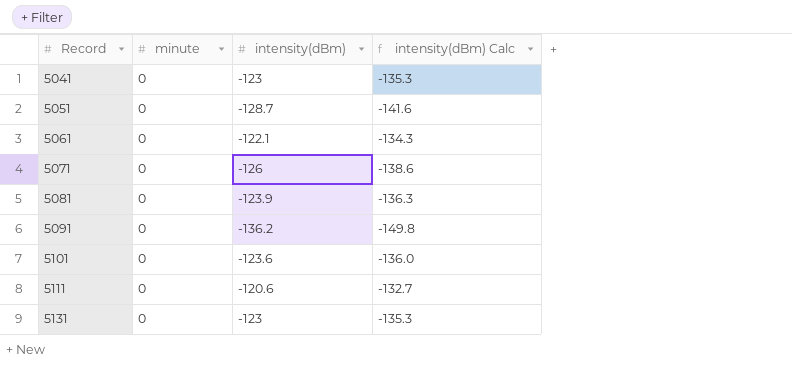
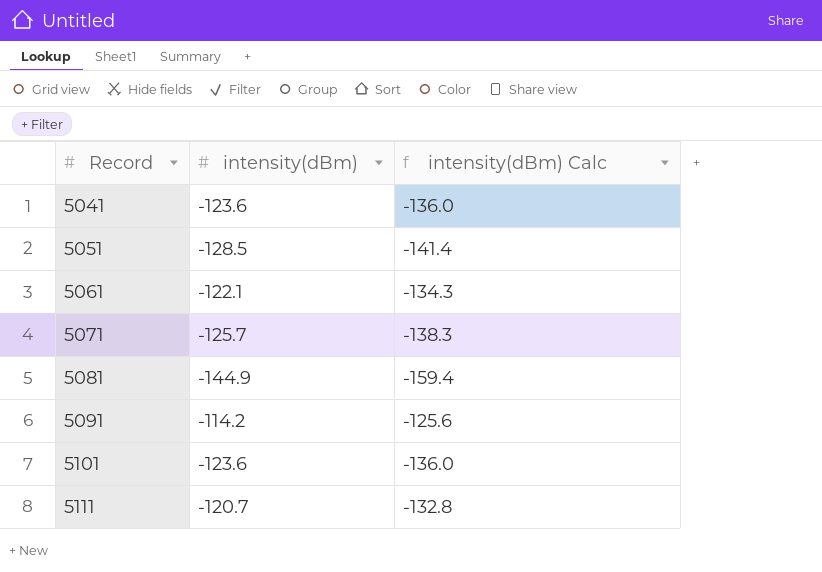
column minute | position: 2 -> none
row 5131: 0 | -123 | -135.3 -> none
5041 | intensity(dBm): -123 -> -123.6
5041 | intensity(dBm) Calc: -135.3 -> -136.0
5051 | intensity(dBm): -128.7 -> -128.5
5051 | intensity(dBm) Calc: -141.6 -> -141.4
5071 | intensity(dBm): -126 -> -125.7
5071 | intensity(dBm) Calc: -138.6 -> -138.3
5081 | intensity(dBm): -123.9 -> -144.9
5081 | intensity(dBm) Calc: -136.3 -> -159.4
5091 | intensity(dBm): -136.2 -> -114.2
5091 | intensity(dBm) Calc: -149.8 -> -125.6
5111 | intensity(dBm): -120.6 -> -120.7
5111 | intensity(dBm) Calc: -132.7 -> -132.8

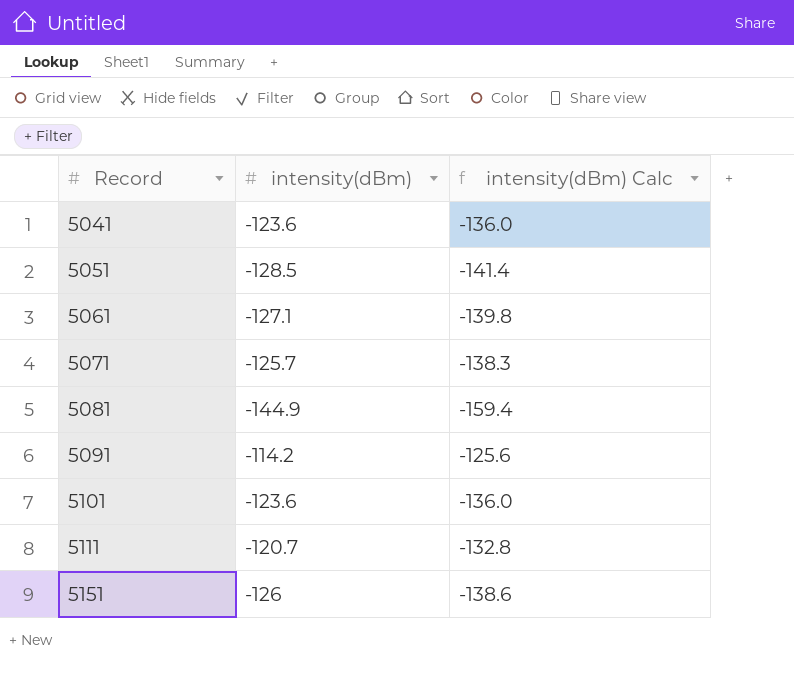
5061 | intensity(dBm): -122.1 -> -127.1
5061 | intensity(dBm) Calc: -134.3 -> -139.8
row 5151: none -> -126 | -138.6

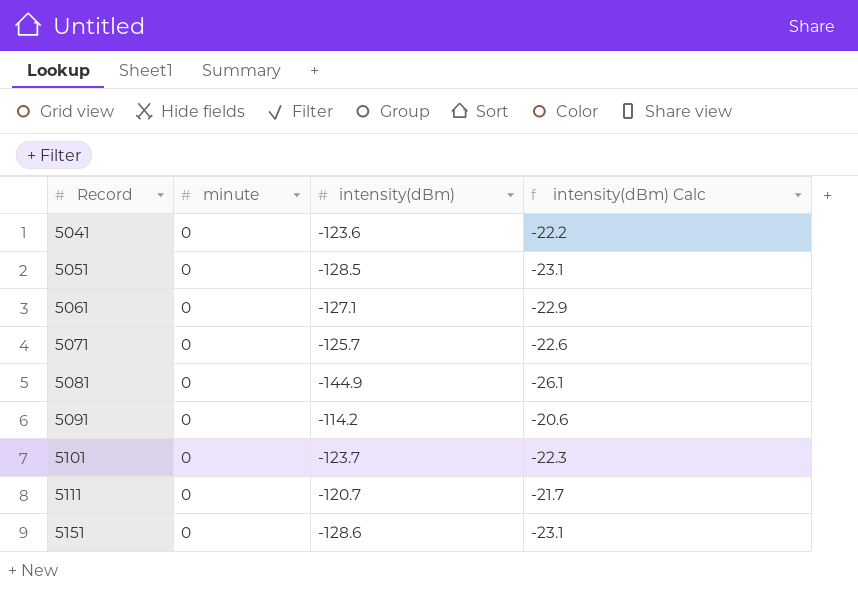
column minute | position: none -> 2
column intensity(dBm) Calc | formula: [intensity(dBm)] * 1.1 -> [intensity(dBm)] * 0.18
5101 | intensity(dBm): -123.6 -> -123.7
5151 | intensity(dBm): -126 -> -128.6

